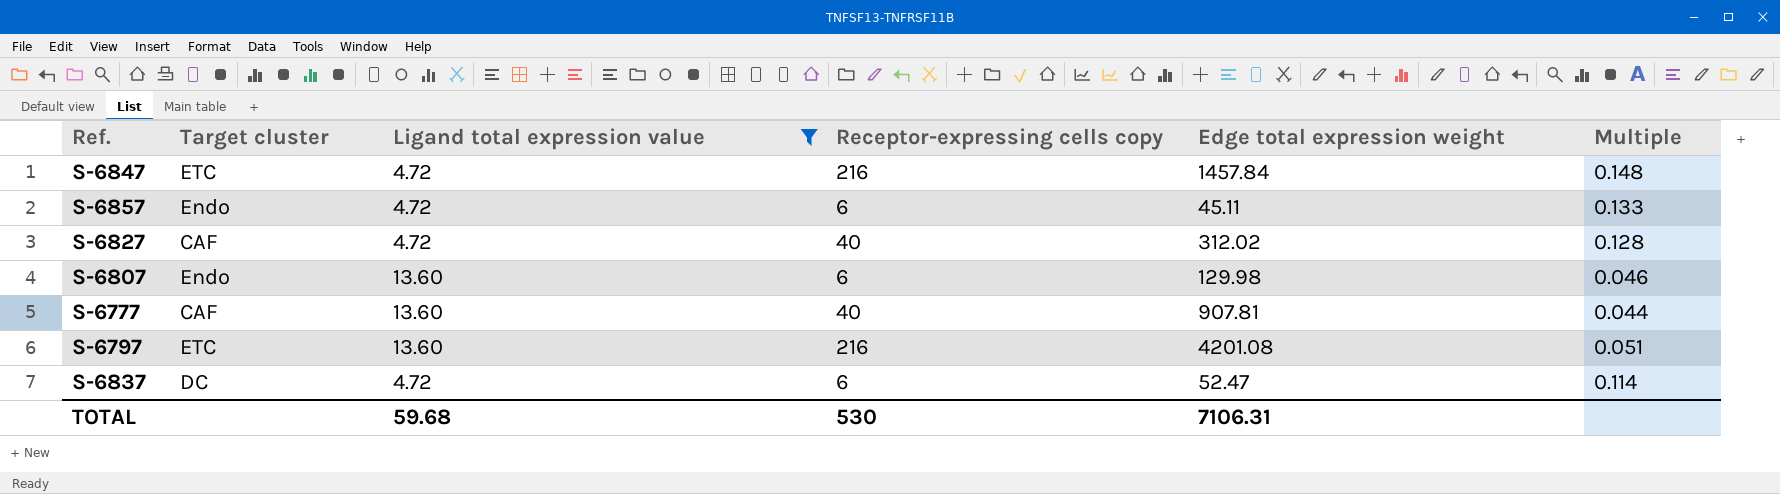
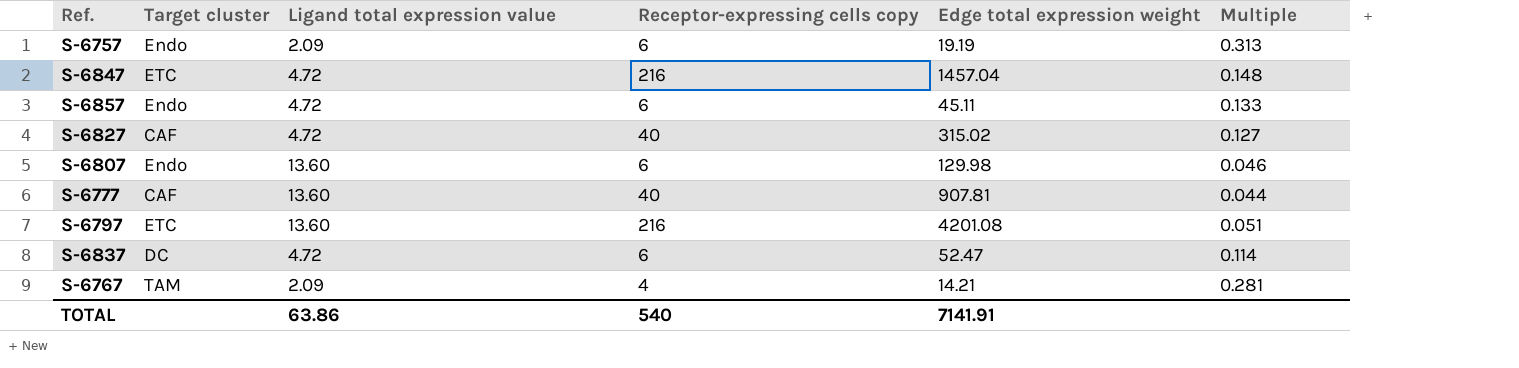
filter: Ligand total expression value != 2.09 -> none
S-6847 | Edge total expression weight: 1457.84 -> 1457.04
S-6827 | Edge total expression weight: 312.02 -> 315.02
S-6827 | Multiple: 0.128 -> 0.127
TOTAL | Ligand total expression value: 59.68 -> 63.86
TOTAL | Receptor-expressing cells copy: 530 -> 540
TOTAL | Edge total expression weight: 7106.31 -> 7141.91

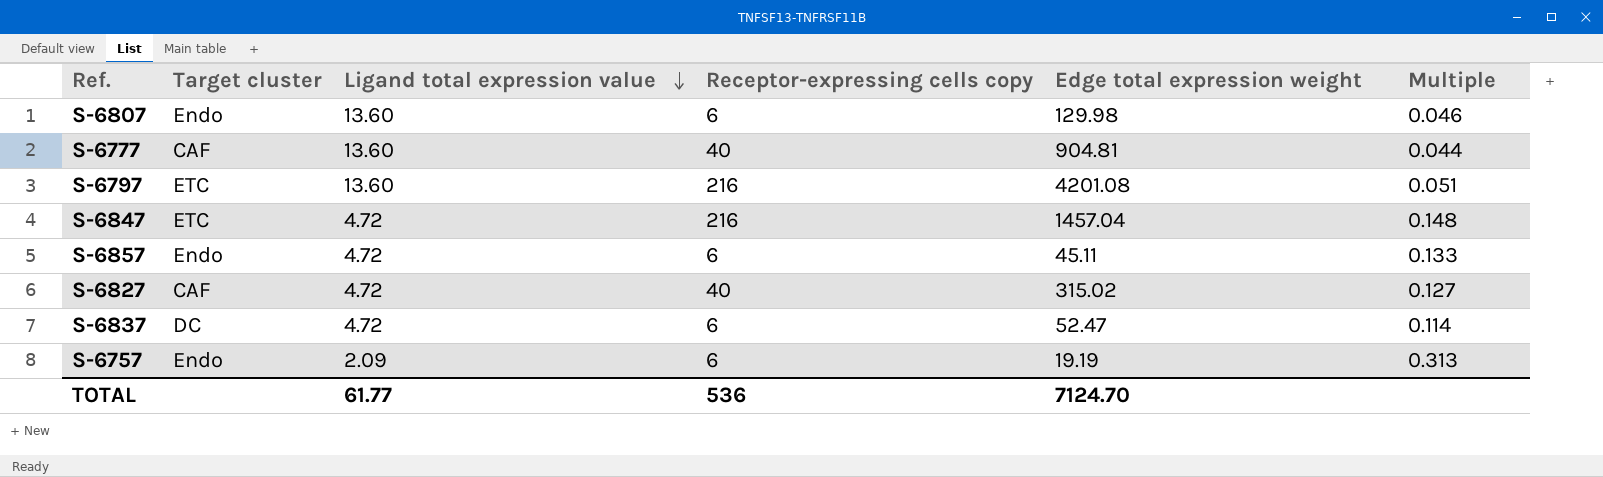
row order: none -> Ligand total expression value descending
row S-6767: TAM | 2.09 | 4 | 14.21 | 0.281 -> none
S-6777 | Edge total expression weight: 907.81 -> 904.81
TOTAL | Ligand total expression value: 63.86 -> 61.77
TOTAL | Receptor-expressing cells copy: 540 -> 536
TOTAL | Edge total expression weight: 7141.91 -> 7124.70

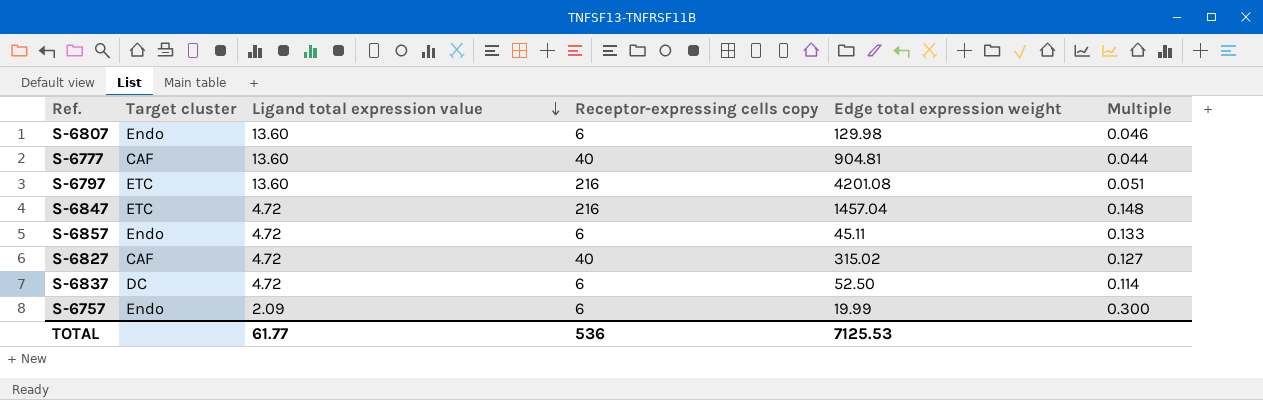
S-6837 | Edge total expression weight: 52.47 -> 52.50
S-6757 | Edge total expression weight: 19.19 -> 19.99
S-6757 | Multiple: 0.313 -> 0.300
TOTAL | Edge total expression weight: 7124.70 -> 7125.53

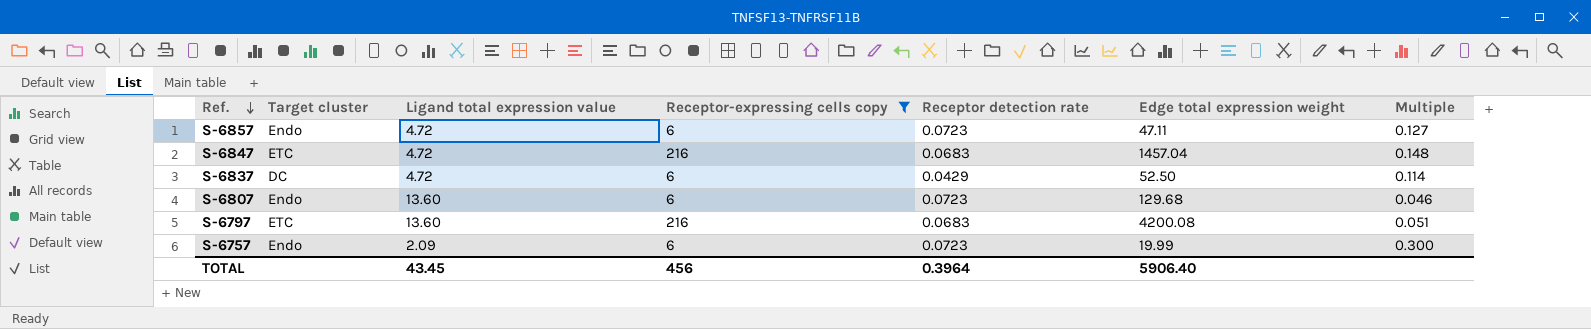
filter: none -> Receptor-expressing cells copy != 40
row order: Ligand total expression value descending -> Ref. descending
column Receptor detection rate | position: none -> 5
S-6857 | Edge total expression weight: 45.11 -> 47.11
S-6857 | Multiple: 0.133 -> 0.127
S-6807 | Edge total expression weight: 129.98 -> 129.68
S-6797 | Edge total expression weight: 4201.08 -> 4200.08
TOTAL | Ligand total expression value: 61.77 -> 43.45
TOTAL | Receptor-expressing cells copy: 536 -> 456
TOTAL | Edge total expression weight: 7125.53 -> 5906.40

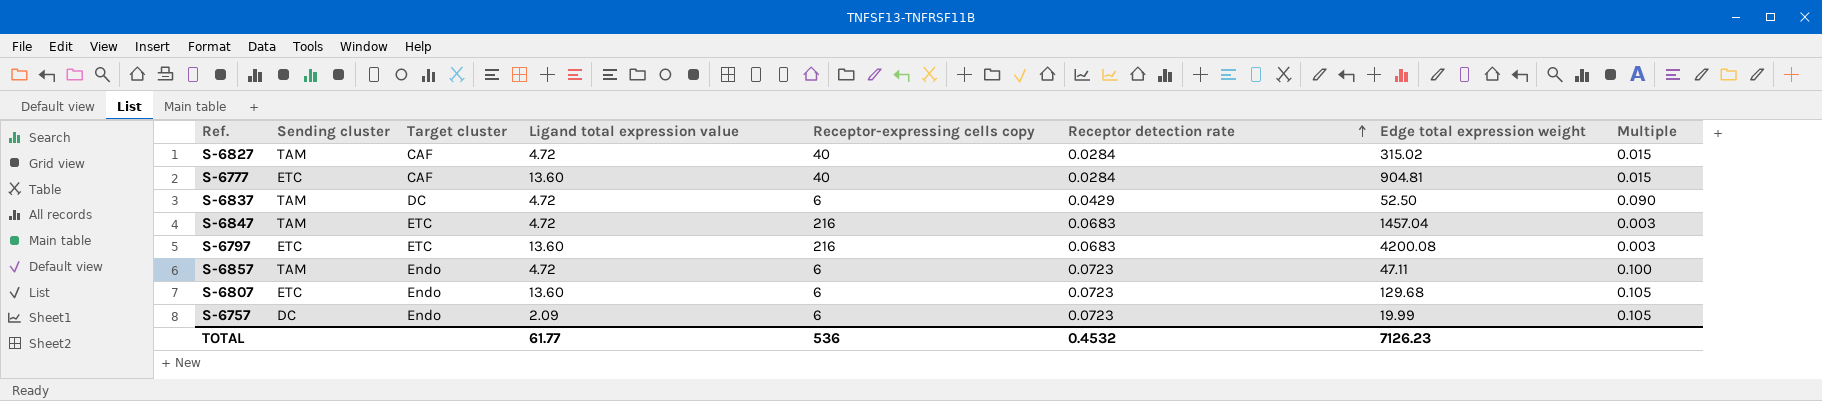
filter: Receptor-expressing cells copy != 40 -> none
row order: Ref. descending -> Receptor detection rate ascending
column Sending cluster | position: none -> 2
column Multiple | formula: [Receptor-expressing cells copy] / [Edge total expression weight] -> [Ligand total expression value] / [Edge total expression weight]
TOTAL | Ligand total expression value: 43.45 -> 61.77
TOTAL | Receptor-expressing cells copy: 456 -> 536
TOTAL | Receptor detection rate: 0.3964 -> 0.4532
TOTAL | Edge total expression weight: 5906.40 -> 7126.23

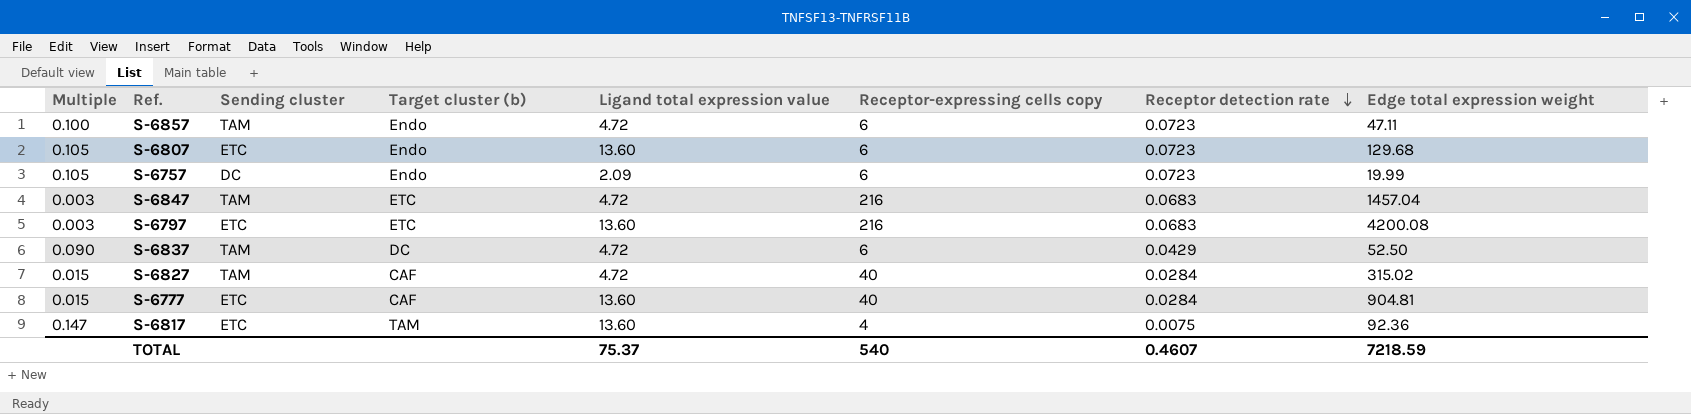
row order: Receptor detection rate ascending -> Receptor detection rate descending
column Multiple | position: 8 -> 1
column name: Target cluster -> Target cluster (b)
row S-6817: none -> 0.147 | ETC | TAM | 13.60 | 4 | 0.0075 | 92.36
TOTAL | Ligand total expression value: 61.77 -> 75.37
TOTAL | Receptor-expressing cells copy: 536 -> 540
TOTAL | Receptor detection rate: 0.4532 -> 0.4607
TOTAL | Edge total expression weight: 7126.23 -> 7218.59

